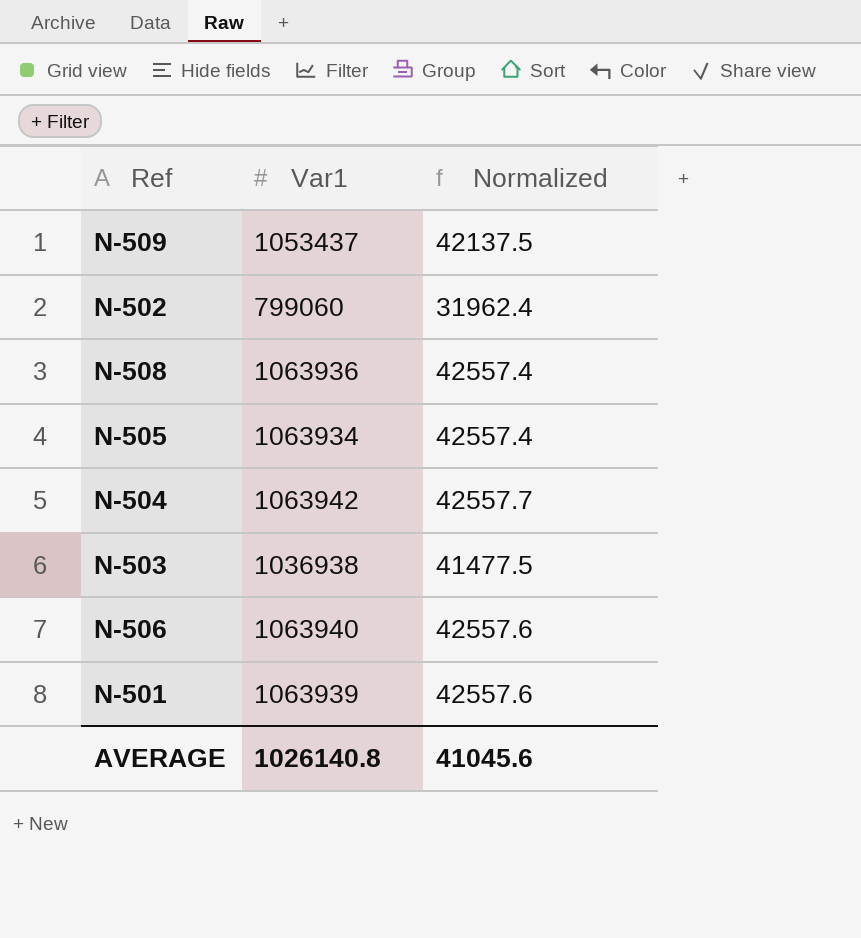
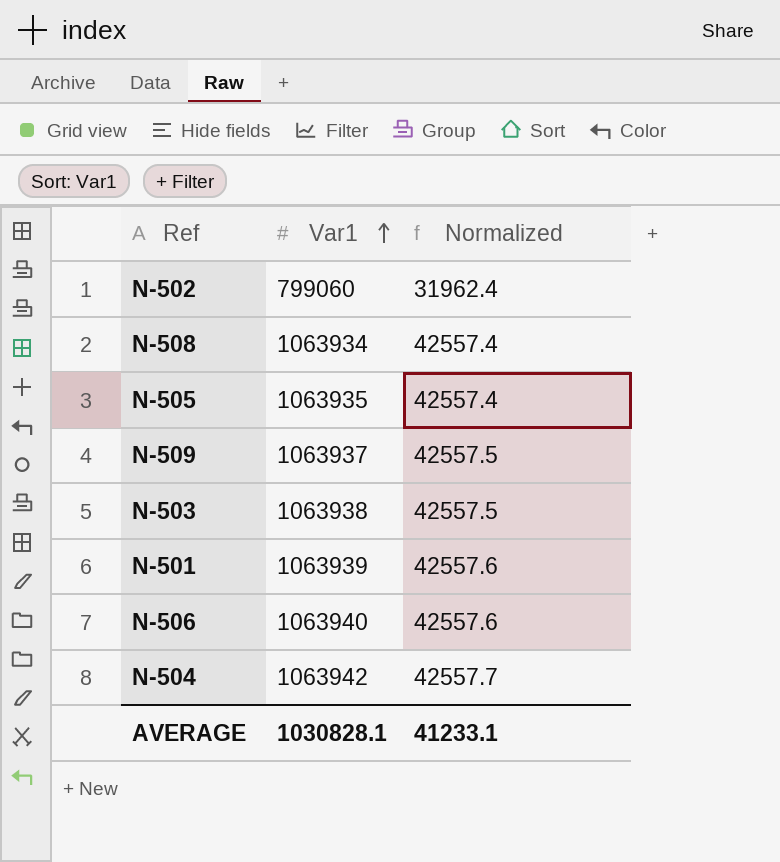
row order: none -> Var1 ascending
N-508 | Var1: 1063936 -> 1063934
N-505 | Var1: 1063934 -> 1063935
N-509 | Var1: 1053437 -> 1063937
N-509 | Normalized: 42137.5 -> 42557.5
N-503 | Var1: 1036938 -> 1063938
N-503 | Normalized: 41477.5 -> 42557.5
AVERAGE | Var1: 1026140.8 -> 1030828.1
AVERAGE | Normalized: 41045.6 -> 41233.1

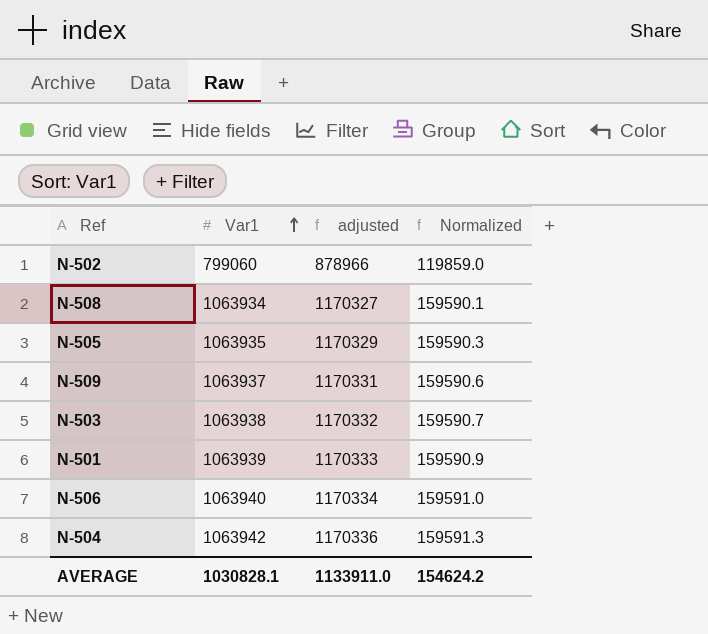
column adjusted | formula: none -> [Var1] * 1.1
column Normalized | formula: [Var1] * 0.04 -> [Var1] * 0.15
AVERAGE | Normalized: 41233.1 -> 154624.2

